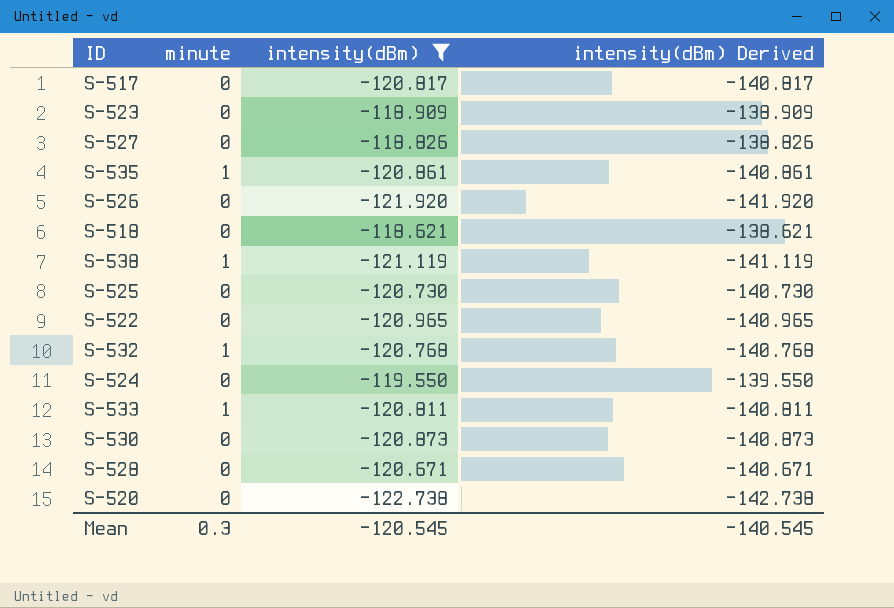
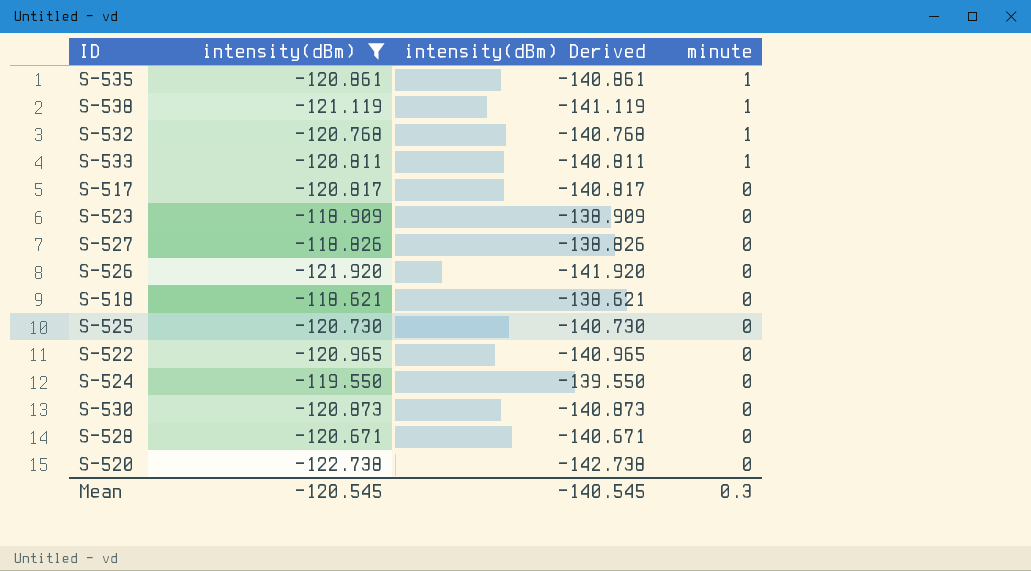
row order: none -> minute descending
column minute | position: 2 -> 4

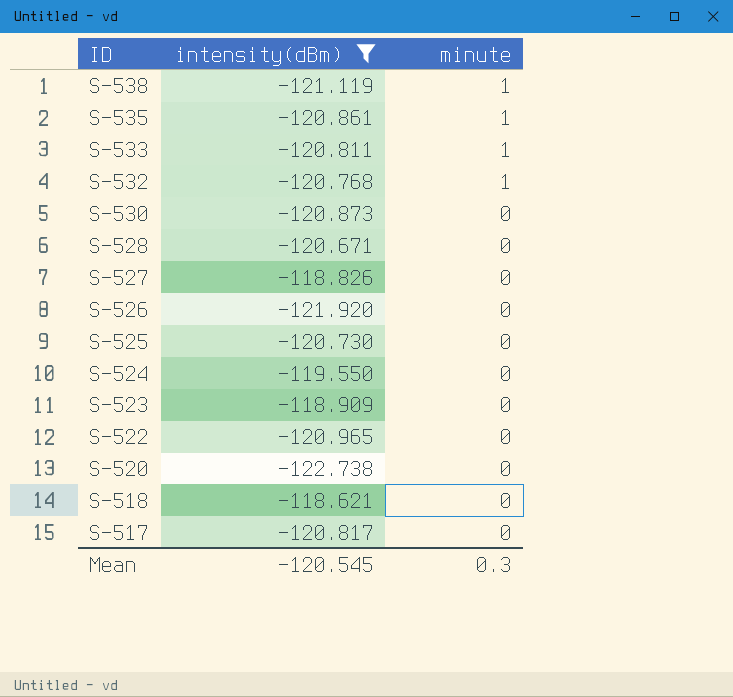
row order: minute descending -> ID descending
column intensity(dBm) Derived | formula: [intensity(dBm)] - 20 -> none

